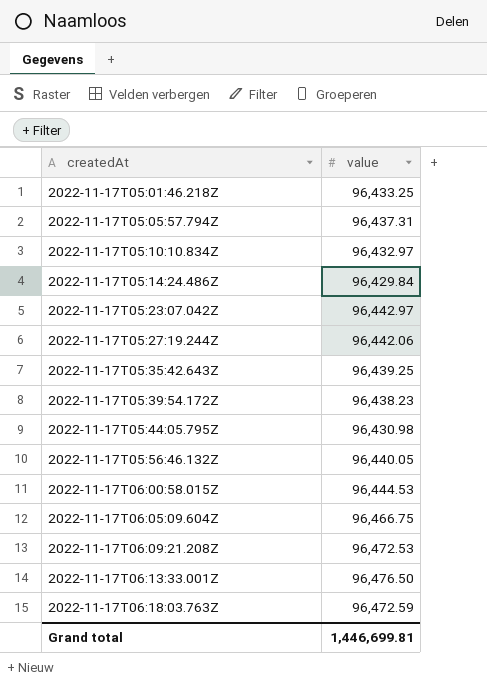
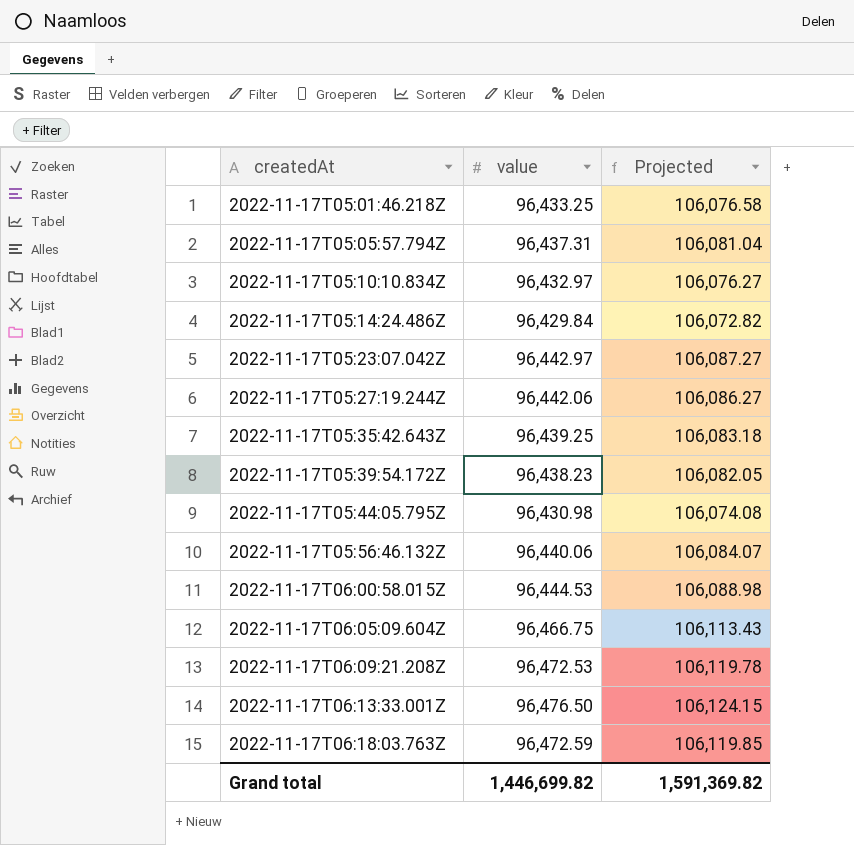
column Projected | formula: none -> [value] * 1.1
2022-11-17T05:56:46.132Z | value: 96,440.05 -> 96,440.06
Grand total | value: 1,446,699.81 -> 1,446,699.82

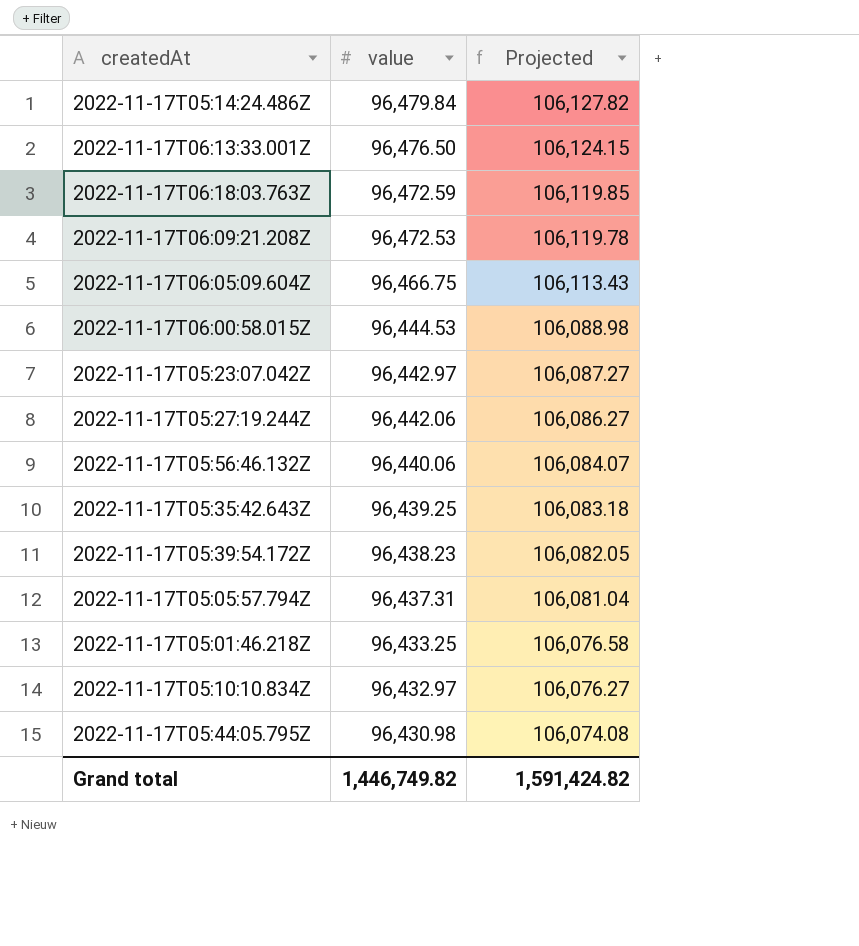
row order: createdAt ascending -> value descending
2022-11-17T05:14:24.486Z | value: 96,429.84 -> 96,479.84
2022-11-17T05:14:24.486Z | Projected: 106,072.82 -> 106,127.82
Grand total | value: 1,446,699.82 -> 1,446,749.82
Grand total | Projected: 1,591,369.82 -> 1,591,424.82

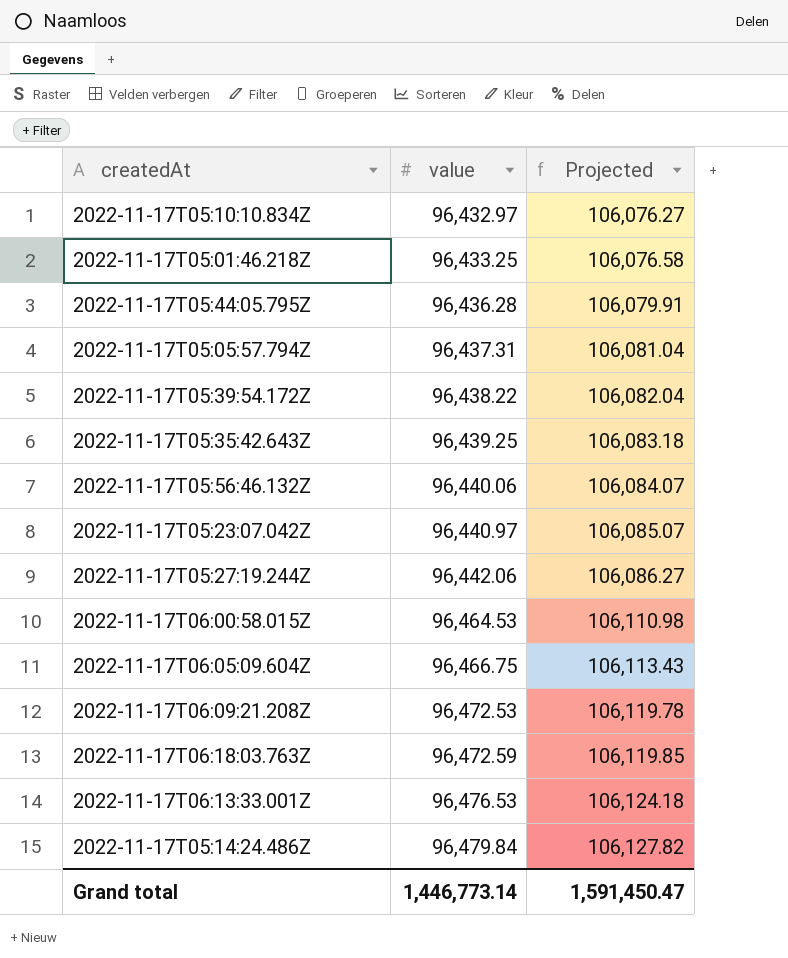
row order: value descending -> value ascending
2022-11-17T05:44:05.795Z | value: 96,430.98 -> 96,436.28
2022-11-17T05:44:05.795Z | Projected: 106,074.08 -> 106,079.91
2022-11-17T05:39:54.172Z | value: 96,438.23 -> 96,438.22
2022-11-17T05:39:54.172Z | Projected: 106,082.05 -> 106,082.04
2022-11-17T05:23:07.042Z | value: 96,442.97 -> 96,440.97
2022-11-17T05:23:07.042Z | Projected: 106,087.27 -> 106,085.07
2022-11-17T06:00:58.015Z | value: 96,444.53 -> 96,464.53
2022-11-17T06:00:58.015Z | Projected: 106,088.98 -> 106,110.98
2022-11-17T06:13:33.001Z | value: 96,476.50 -> 96,476.53
2022-11-17T06:13:33.001Z | Projected: 106,124.15 -> 106,124.18
Grand total | value: 1,446,749.82 -> 1,446,773.14
Grand total | Projected: 1,591,424.82 -> 1,591,450.47

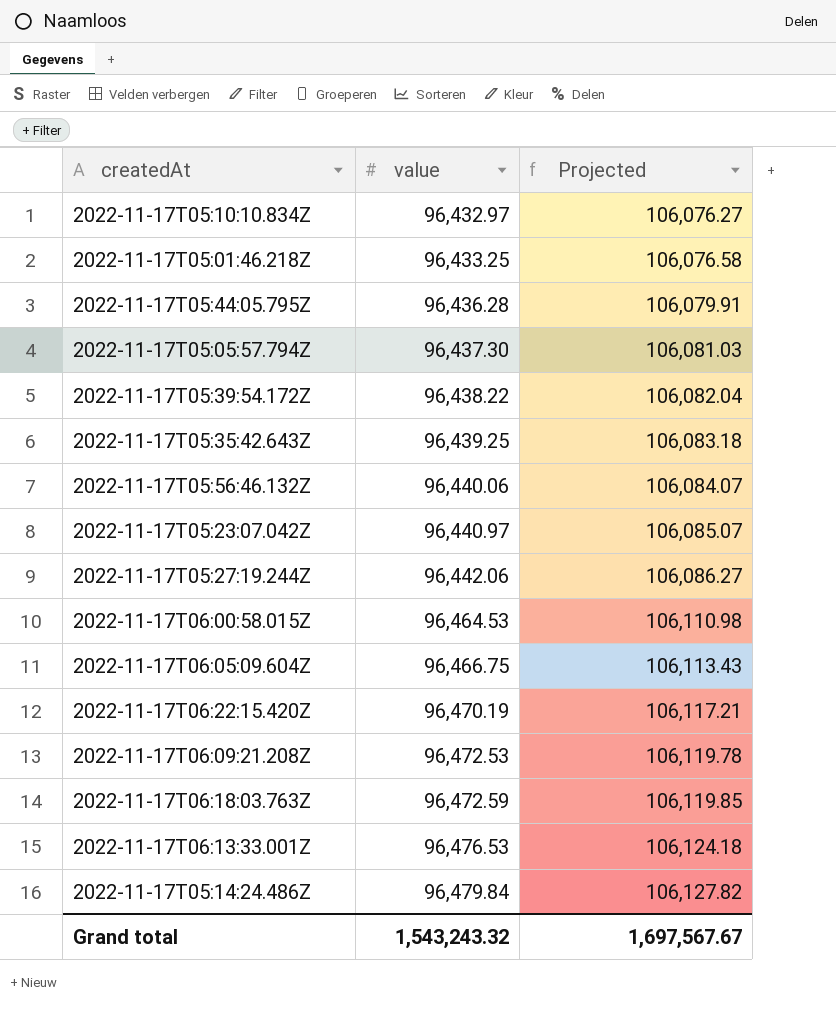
2022-11-17T05:05:57.794Z | value: 96,437.31 -> 96,437.30
2022-11-17T05:05:57.794Z | Projected: 106,081.04 -> 106,081.03
row 2022-11-17T06:22:15.420Z: none -> 96,470.19 | 106,117.21
Grand total | value: 1,446,773.14 -> 1,543,243.32
Grand total | Projected: 1,591,450.47 -> 1,697,567.67

